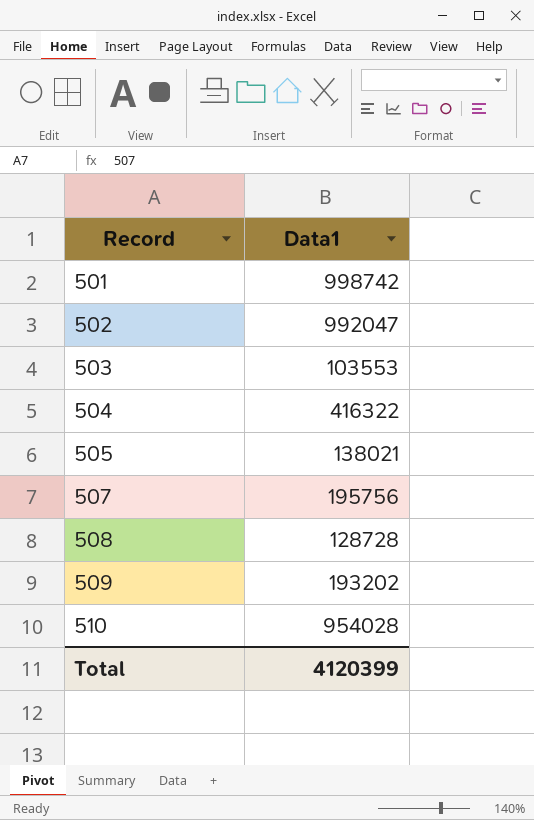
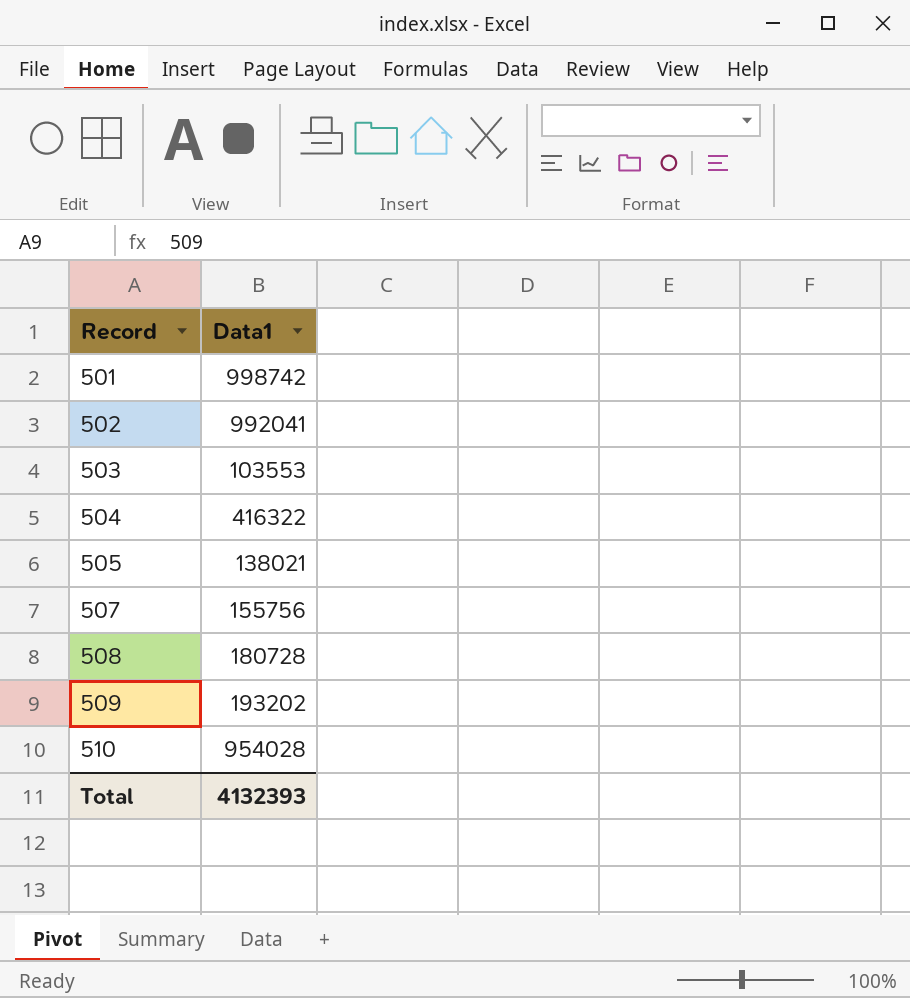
502 | Data1: 992047 -> 992041
507 | Data1: 195756 -> 155756
508 | Data1: 128728 -> 180728
Total | Data1: 4120399 -> 4132393

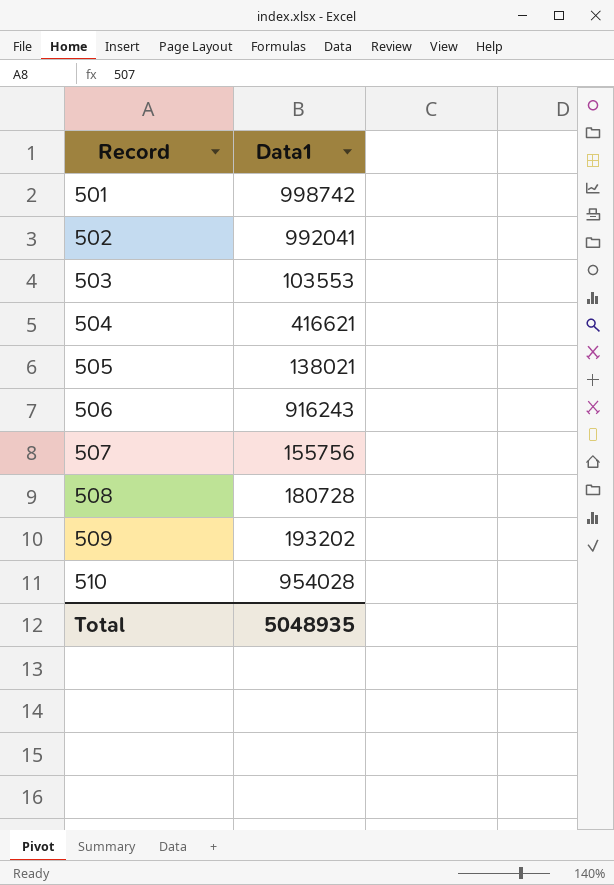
504 | Data1: 416322 -> 416621
row 506: none -> 916243
Total | Data1: 4132393 -> 5048935

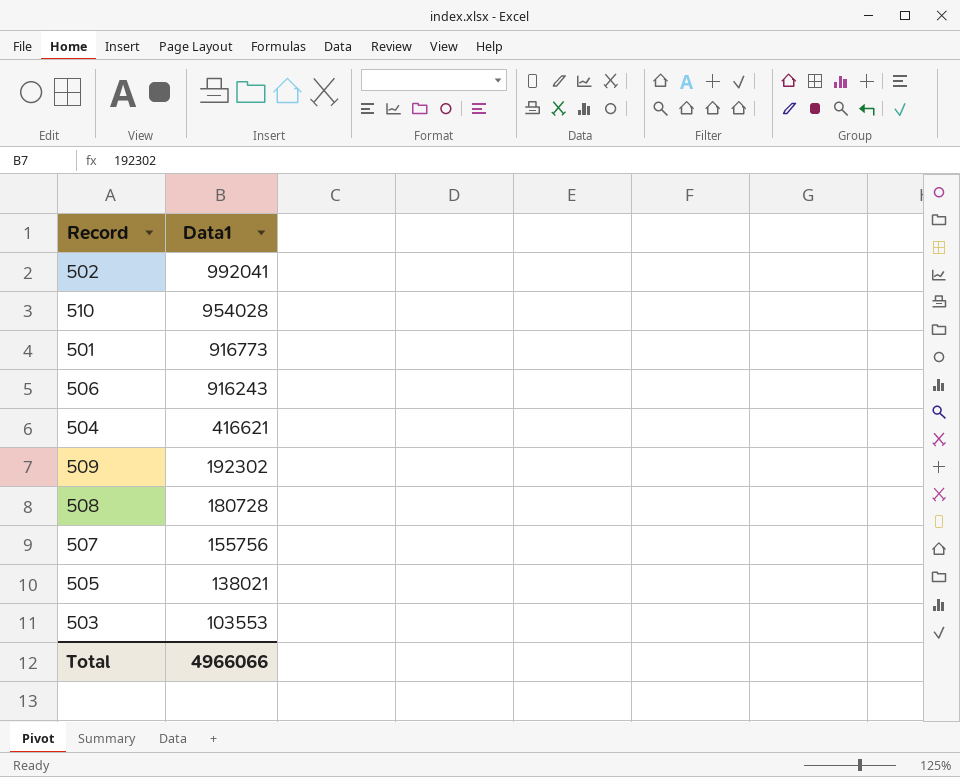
row order: Record ascending -> Data1 descending
501 | Data1: 998742 -> 916773
509 | Data1: 193202 -> 192302
Total | Data1: 5048935 -> 4966066

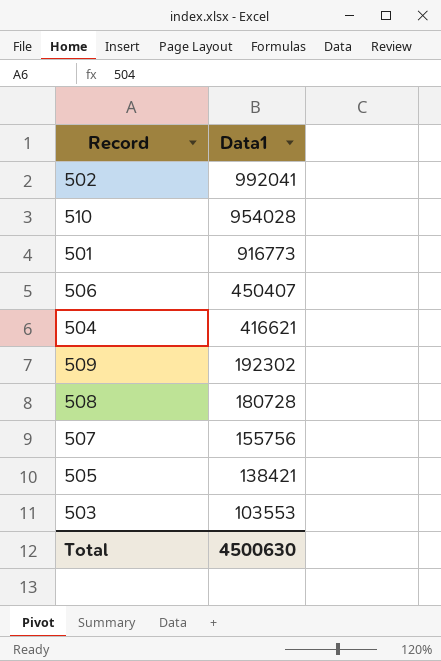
506 | Data1: 916243 -> 450407
505 | Data1: 138021 -> 138421
Total | Data1: 4966066 -> 4500630

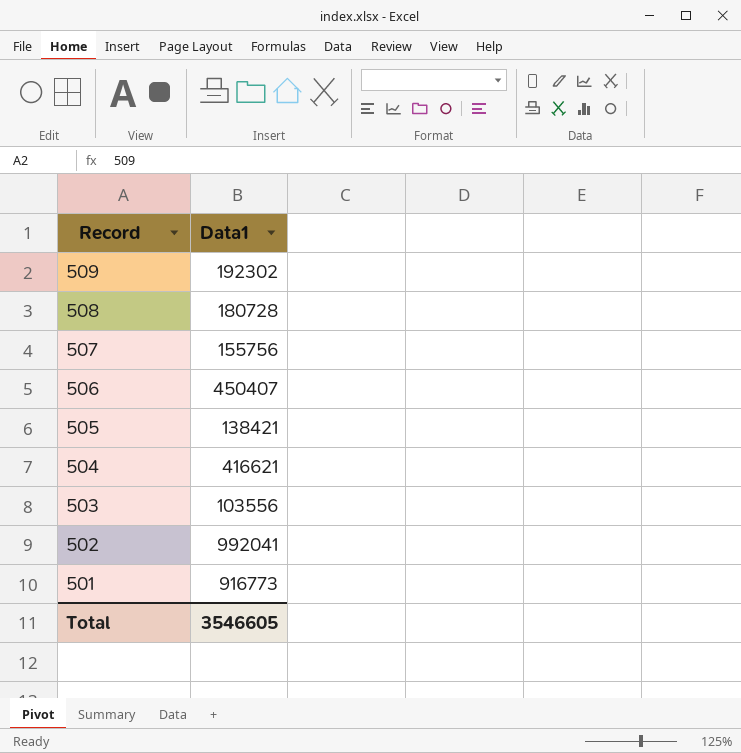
row order: Data1 descending -> Record descending
row 510: 954028 -> none
503 | Data1: 103553 -> 103556
Total | Data1: 4500630 -> 3546605

